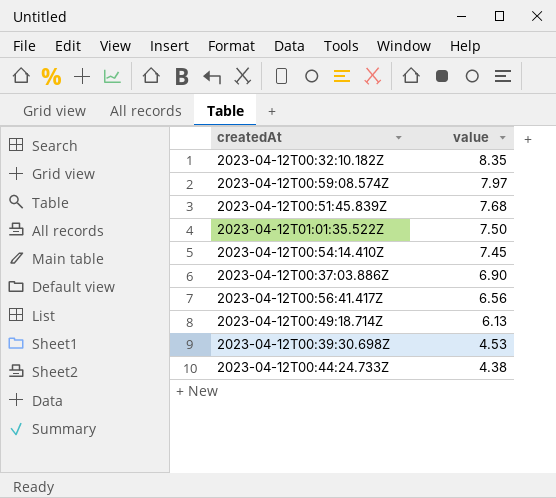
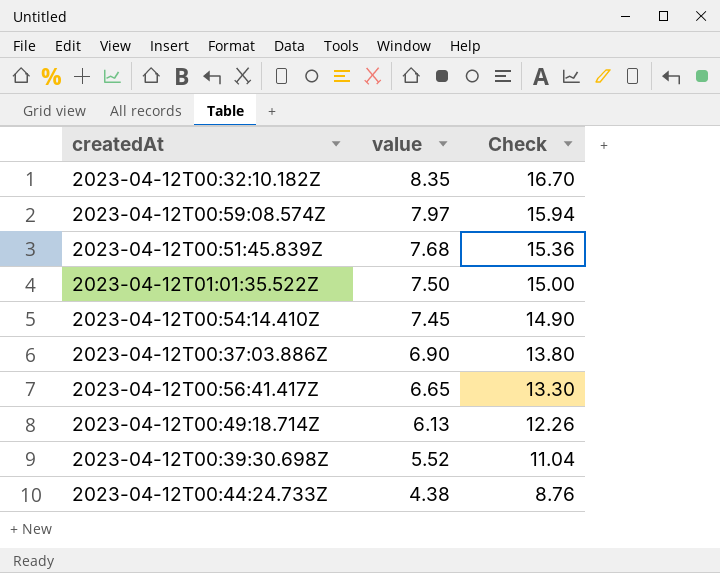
column Check | formula: none -> [value] * 2
2023-04-12T00:56:41.417Z | value: 6.56 -> 6.65
2023-04-12T00:39:30.698Z | value: 4.53 -> 5.52

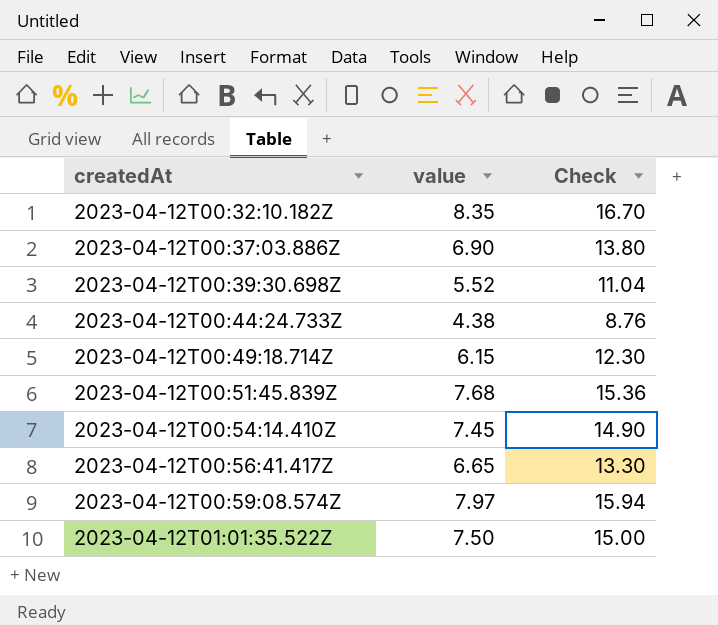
row order: value descending -> createdAt ascending
2023-04-12T00:49:18.714Z | value: 6.13 -> 6.15
2023-04-12T00:49:18.714Z | Check: 12.26 -> 12.30

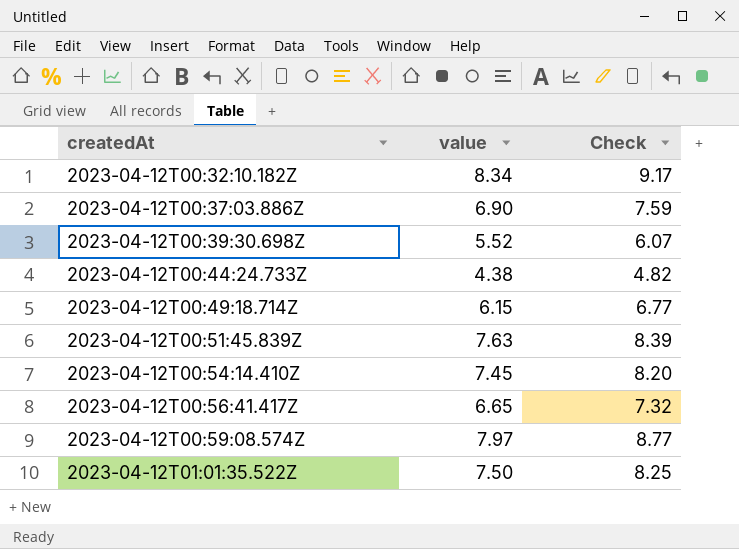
column Check | formula: [value] * 2 -> [value] * 1.1
2023-04-12T00:32:10.182Z | value: 8.35 -> 8.34
2023-04-12T00:51:45.839Z | value: 7.68 -> 7.63

